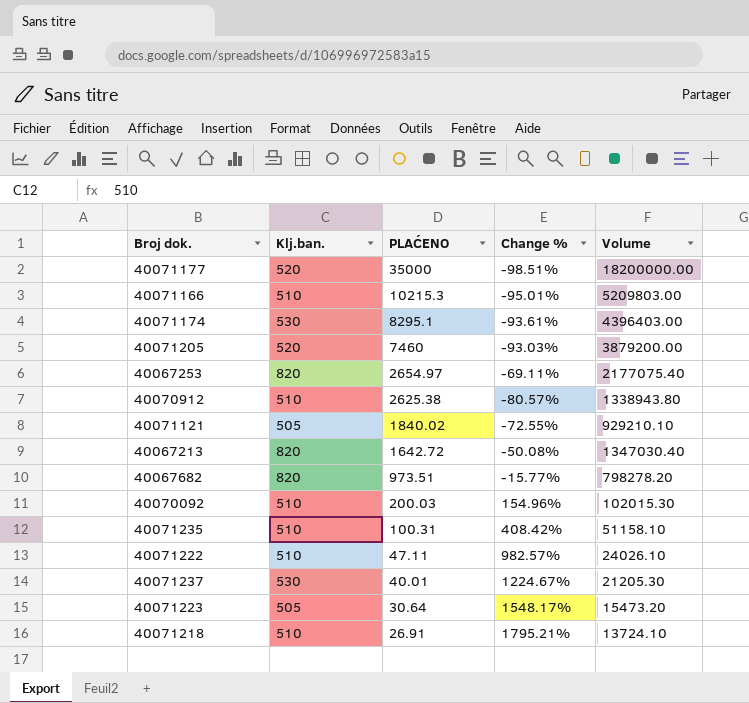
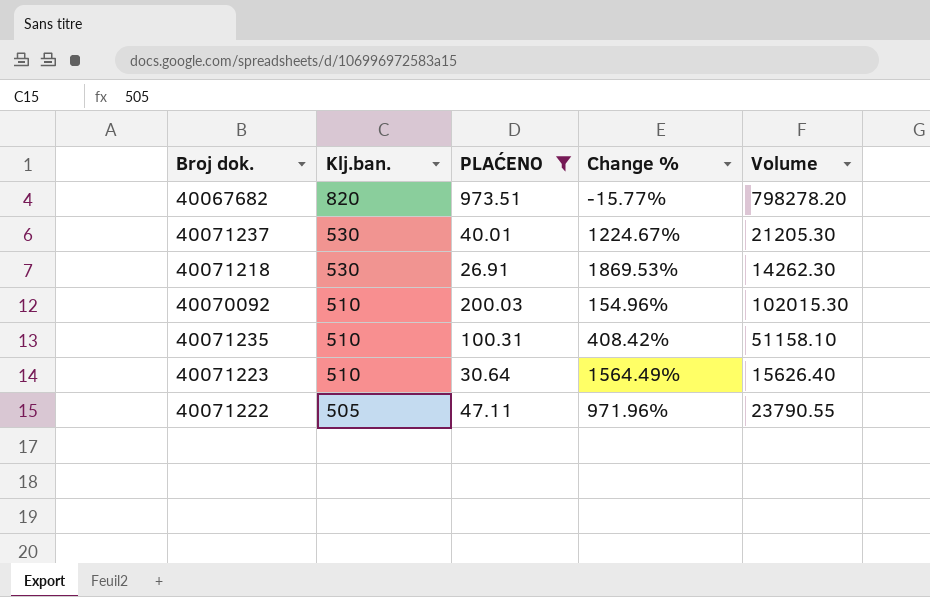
filter: none -> PLAĆENO <= 973.51
row order: PLAĆENO descending -> Klj.ban. descending
40071218 | Klj.ban.: 510 -> 530
40071218 | Change %: 1795.21% -> 1869.53%
40071218 | Volume: 13724.10 -> 14262.30
40071223 | Klj.ban.: 505 -> 510
40071223 | Change %: 1548.17% -> 1564.49%
40071223 | Volume: 15473.20 -> 15626.40
40071222 | Klj.ban.: 510 -> 505
40071222 | Change %: 982.57% -> 971.96%
40071222 | Volume: 24026.10 -> 23790.55

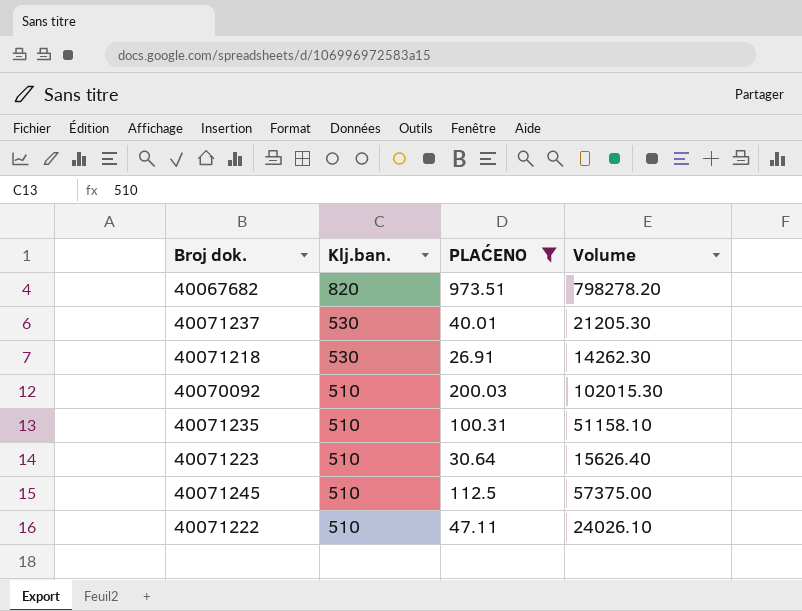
column Change % | formula: ([Klj.ban.] - [PLAĆENO]) / [PLAĆENO] -> none
row 40071245: none -> 510 | 112.5 | 57375.00
40071222 | Klj.ban.: 505 -> 510
40071222 | Volume: 23790.55 -> 24026.10

